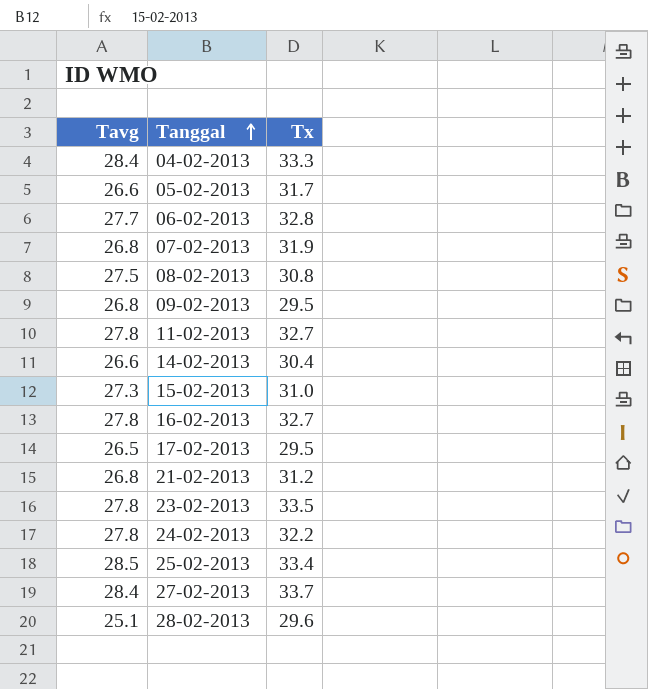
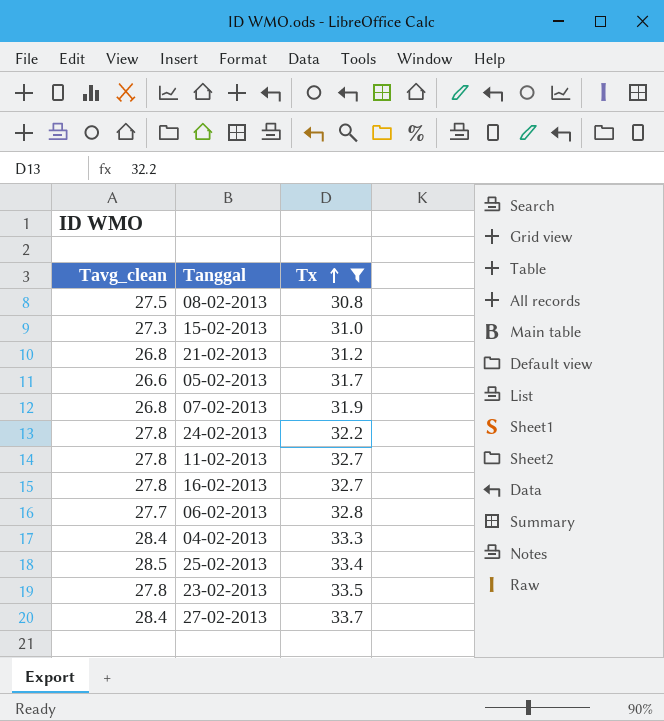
filter: none -> Tx >= 30.8
row order: Tanggal ascending -> Tx ascending
column name: Tavg -> Tavg_clean

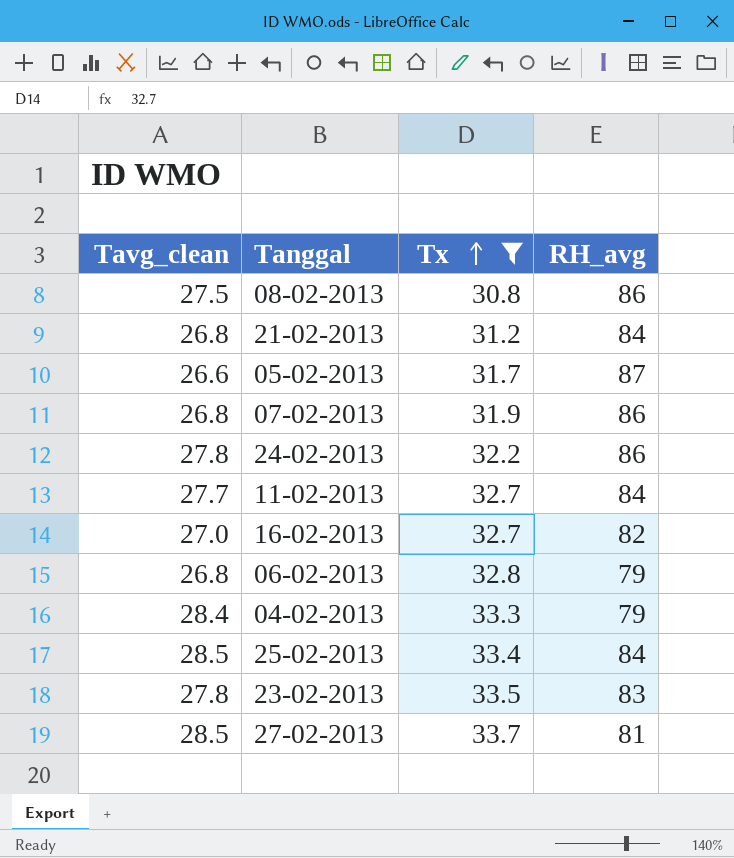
column RH_avg | position: none -> 4
row 15-02-2013: 27.3 | 31.0 -> none
11-02-2013 | Tavg_clean: 27.8 -> 27.7
16-02-2013 | Tavg_clean: 27.8 -> 27.0
06-02-2013 | Tavg_clean: 27.7 -> 26.8
27-02-2013 | Tavg_clean: 28.4 -> 28.5

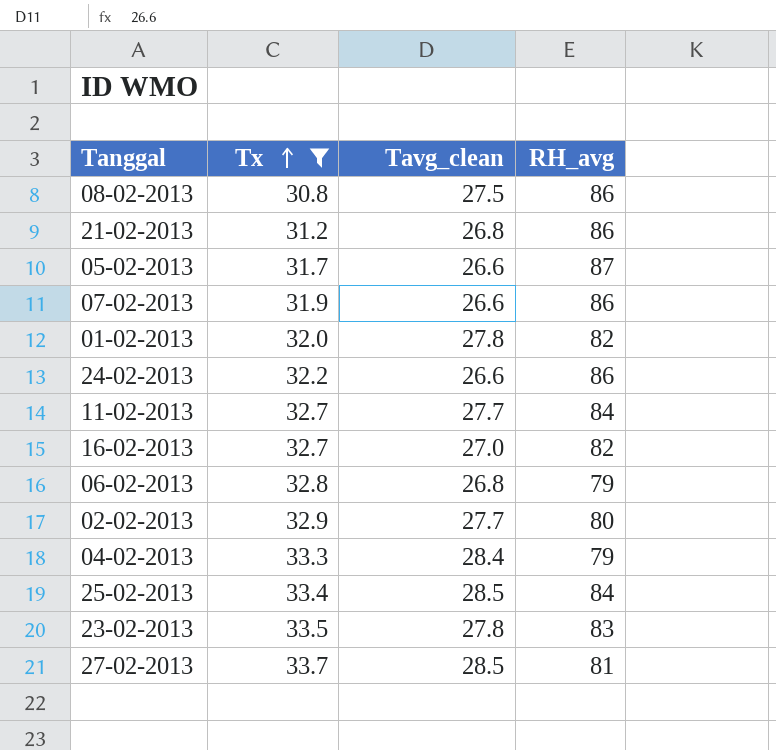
column Tavg_clean | position: 1 -> 3
21-02-2013 | RH_avg: 84 -> 86
07-02-2013 | Tavg_clean: 26.8 -> 26.6
row 01-02-2013: none -> 32.0 | 27.8 | 82
24-02-2013 | Tavg_clean: 27.8 -> 26.6
row 02-02-2013: none -> 32.9 | 27.7 | 80

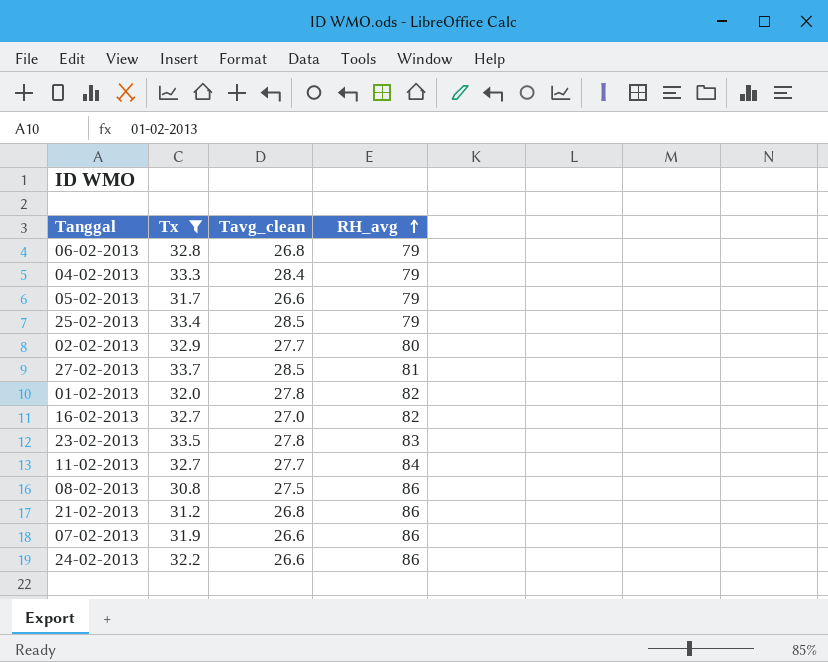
row order: Tx ascending -> RH_avg ascending
05-02-2013 | RH_avg: 87 -> 79
25-02-2013 | RH_avg: 84 -> 79

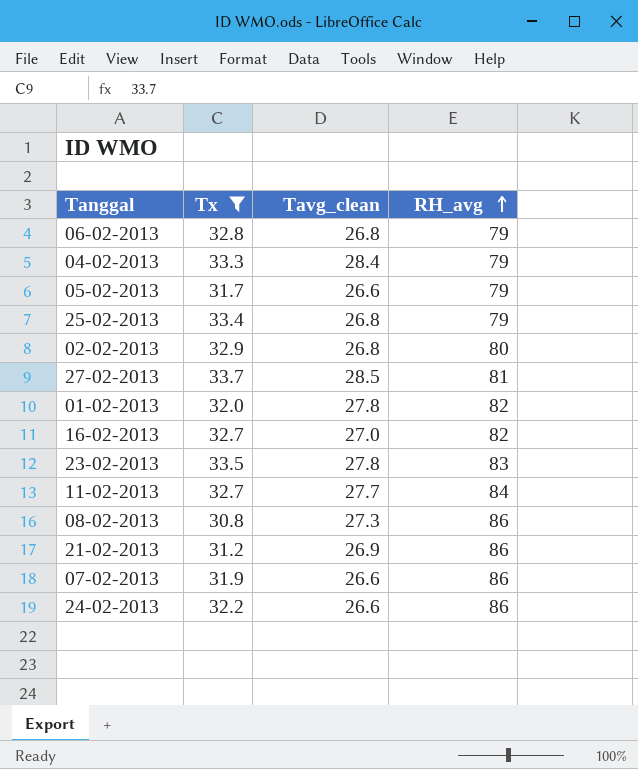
25-02-2013 | Tavg_clean: 28.5 -> 26.8
02-02-2013 | Tavg_clean: 27.7 -> 26.8
08-02-2013 | Tavg_clean: 27.5 -> 27.3
21-02-2013 | Tavg_clean: 26.8 -> 26.9

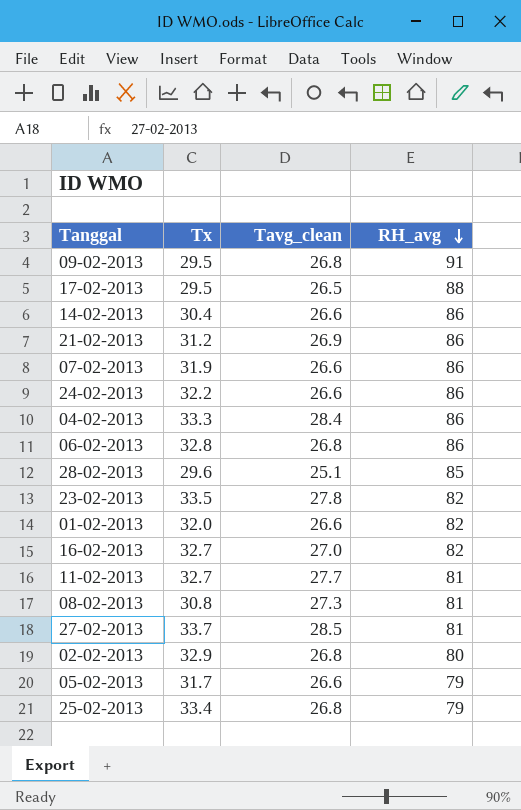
filter: Tx >= 30.8 -> none
row order: RH_avg ascending -> RH_avg descending
04-02-2013 | RH_avg: 79 -> 86
06-02-2013 | RH_avg: 79 -> 86
23-02-2013 | RH_avg: 83 -> 82
01-02-2013 | Tavg_clean: 27.8 -> 26.6
11-02-2013 | RH_avg: 84 -> 81
08-02-2013 | RH_avg: 86 -> 81

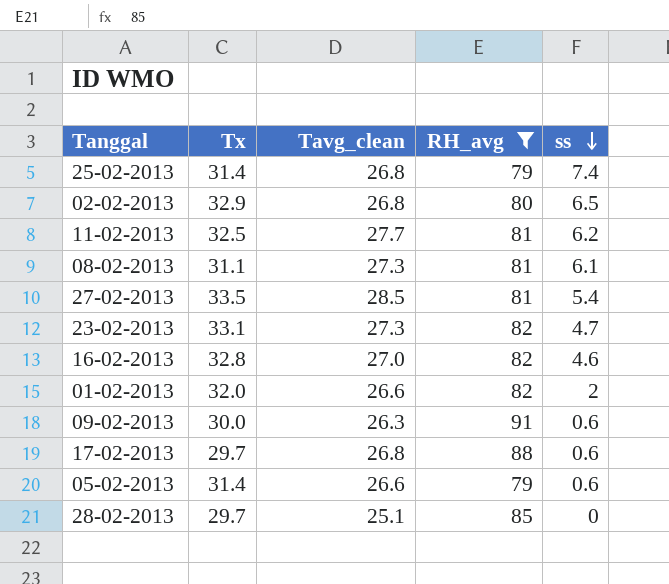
filter: none -> RH_avg != 86
row order: RH_avg descending -> ss descending
column ss | position: none -> 5
25-02-2013 | Tx: 33.4 -> 31.4
11-02-2013 | Tx: 32.7 -> 32.5
08-02-2013 | Tx: 30.8 -> 31.1
27-02-2013 | Tx: 33.7 -> 33.5
23-02-2013 | Tx: 33.5 -> 33.1
23-02-2013 | Tavg_clean: 27.8 -> 27.3
16-02-2013 | Tx: 32.7 -> 32.8
09-02-2013 | Tx: 29.5 -> 30.0
09-02-2013 | Tavg_clean: 26.8 -> 26.3
17-02-2013 | Tx: 29.5 -> 29.7
17-02-2013 | Tavg_clean: 26.5 -> 26.8
05-02-2013 | Tx: 31.7 -> 31.4
28-02-2013 | Tx: 29.6 -> 29.7

